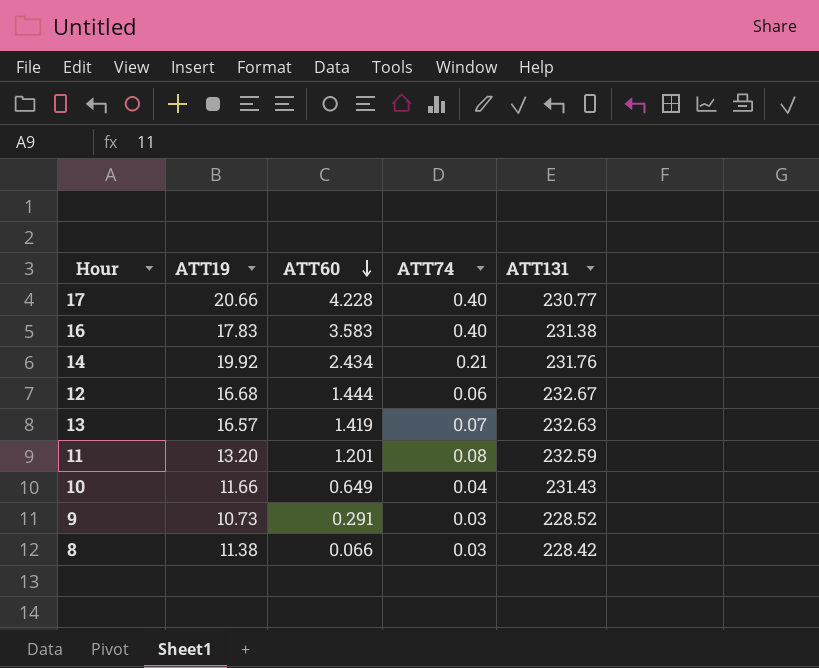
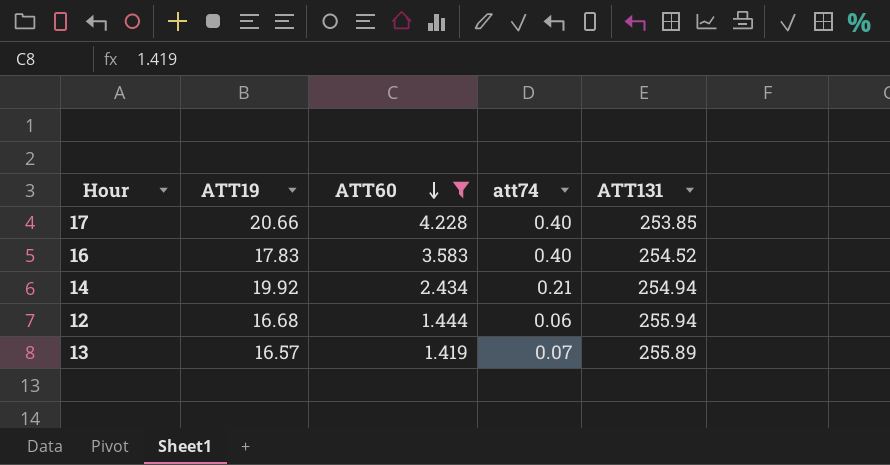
filter: none -> ATT60 >= 1.419
column name: ATT74 -> att74
17 | ATT131: 230.77 -> 253.85
16 | ATT131: 231.38 -> 254.52
14 | ATT131: 231.76 -> 254.94
12 | ATT131: 232.67 -> 255.94
13 | ATT131: 232.63 -> 255.89

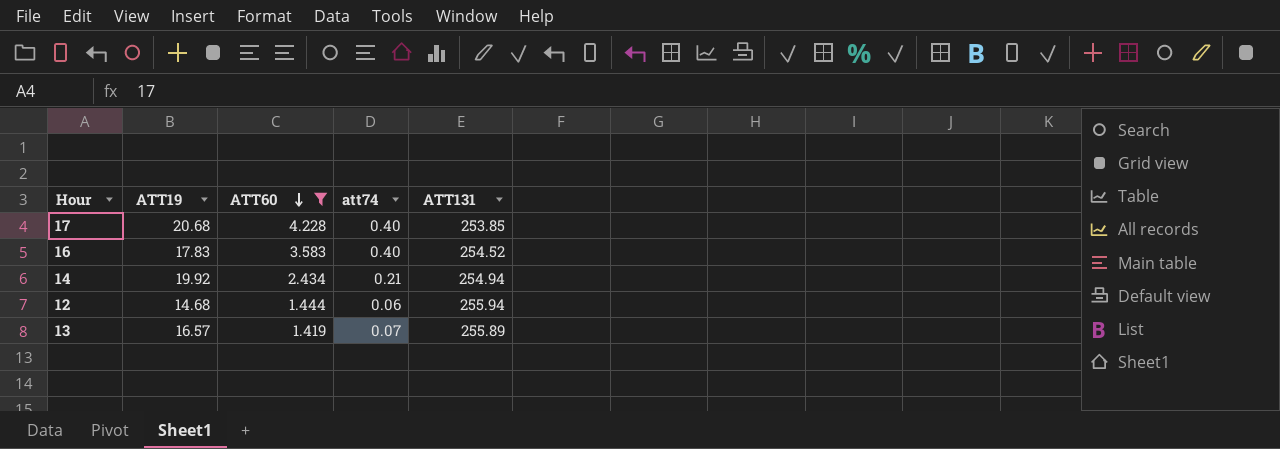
17 | ATT19: 20.66 -> 20.68
12 | ATT19: 16.68 -> 14.68

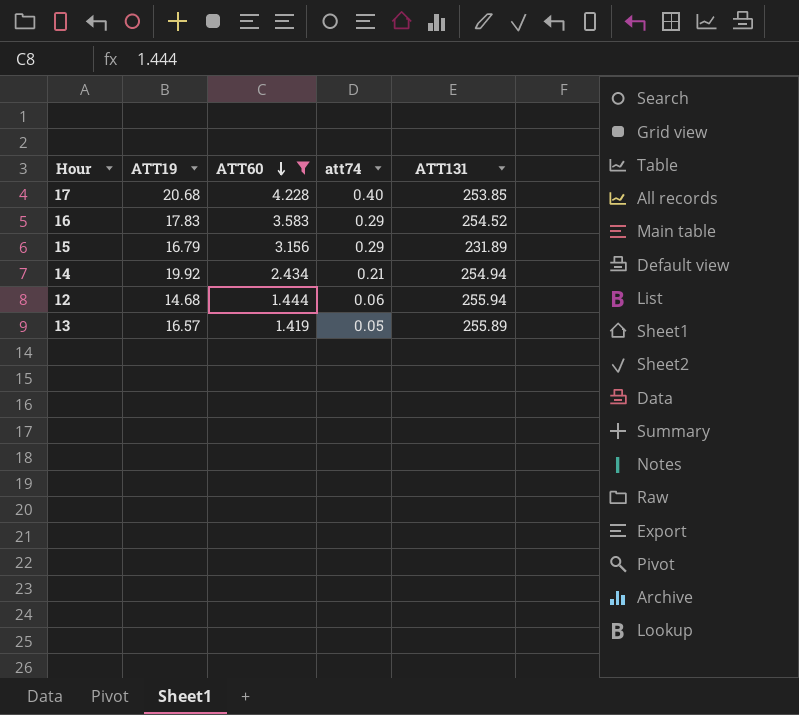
16 | att74: 0.40 -> 0.29
row 15: none -> 16.79 | 3.156 | 0.29 | 231.89
13 | att74: 0.07 -> 0.05

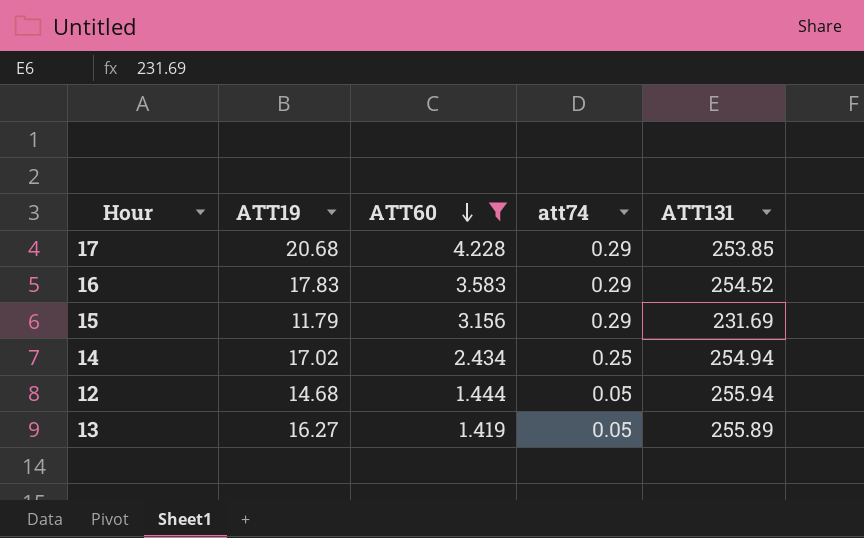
17 | att74: 0.40 -> 0.29
15 | ATT19: 16.79 -> 11.79
15 | ATT131: 231.89 -> 231.69
14 | ATT19: 19.92 -> 17.02
14 | att74: 0.21 -> 0.25
12 | att74: 0.06 -> 0.05
13 | ATT19: 16.57 -> 16.27

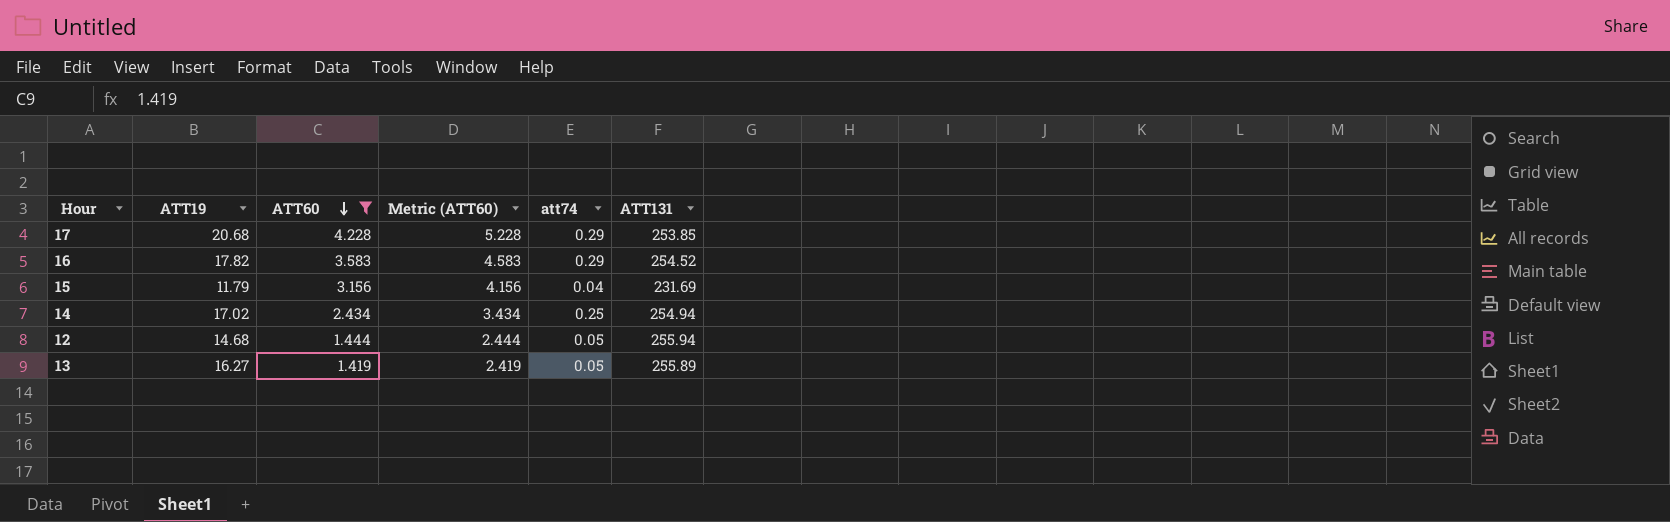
column Metric (ATT60) | formula: none -> [ATT60] + 1
16 | ATT19: 17.83 -> 17.82
15 | att74: 0.29 -> 0.04

